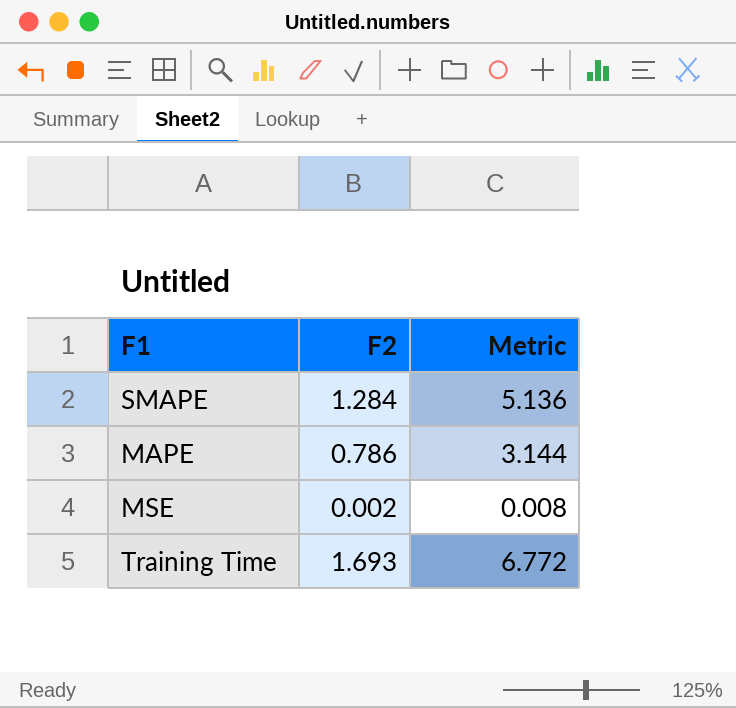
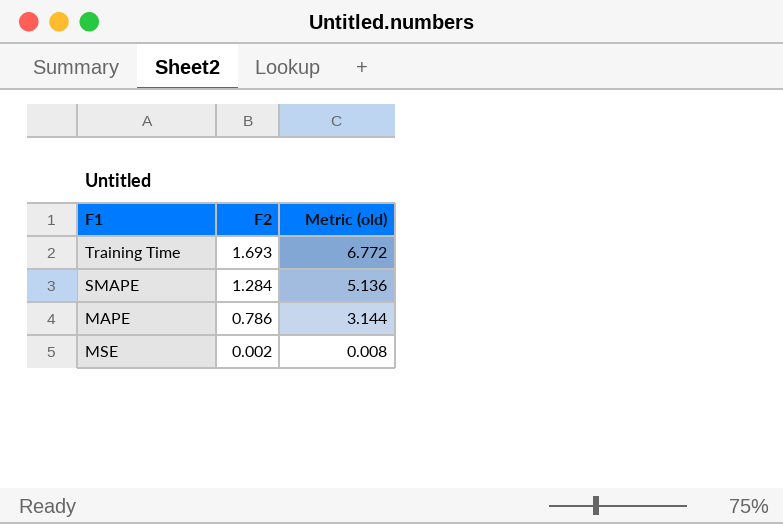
row order: none -> F2 descending
column name: Metric -> Metric (old)

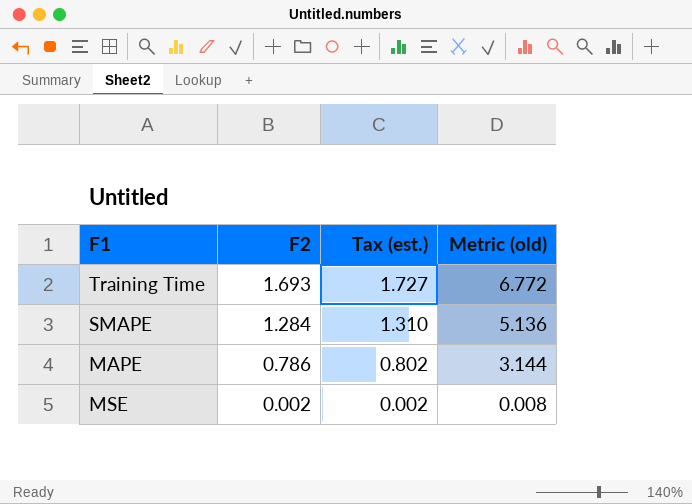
column Tax (est.) | formula: none -> [F2] * 1.02

